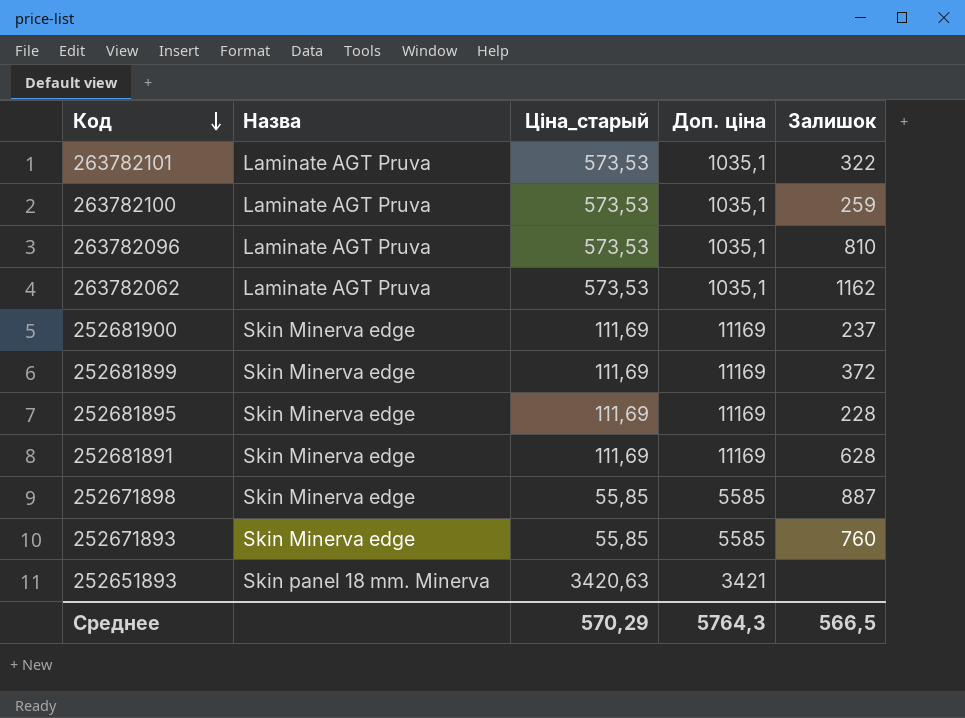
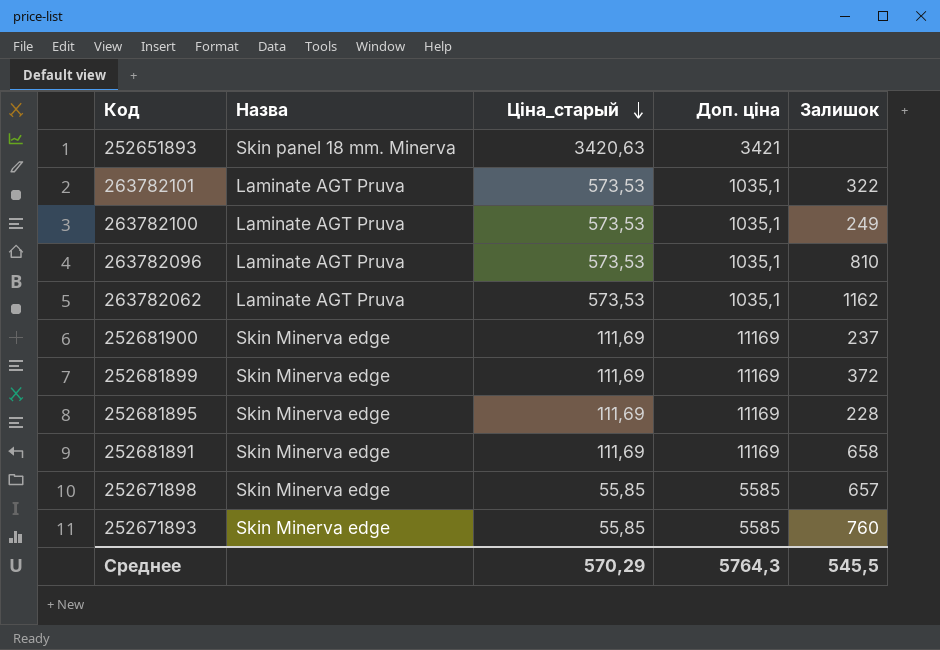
row order: Код descending -> Ціна_старый descending
263782100 | Залишок: 259 -> 249
252681891 | Залишок: 628 -> 658
252671898 | Залишок: 887 -> 657
Среднее | Залишок: 566,5 -> 545,5

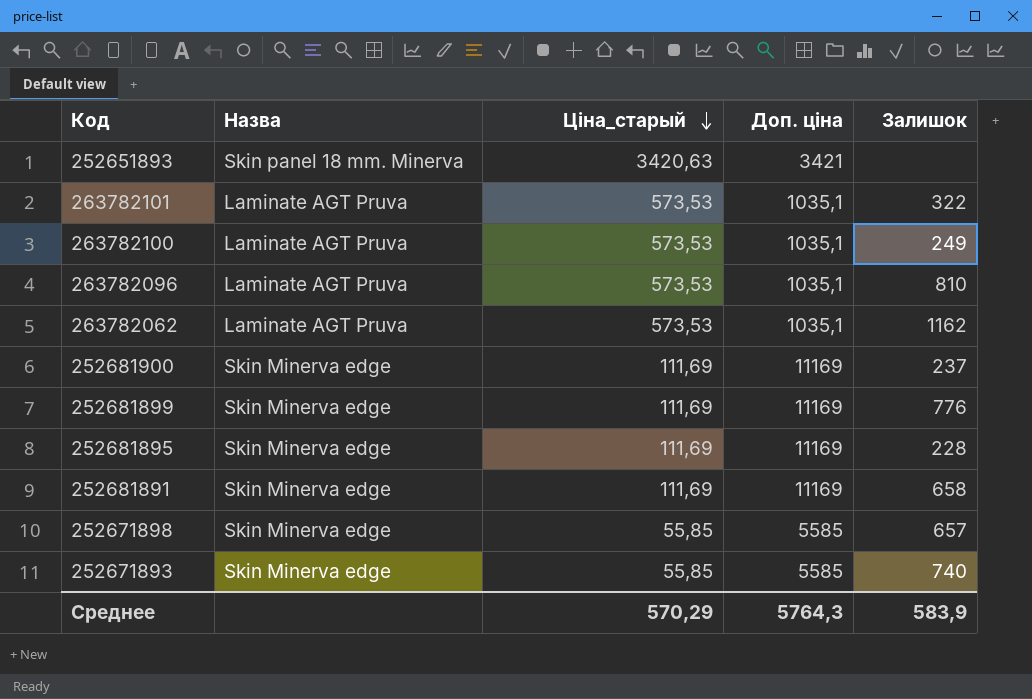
252681899 | Залишок: 372 -> 776
252671893 | Залишок: 760 -> 740
Среднее | Залишок: 545,5 -> 583,9

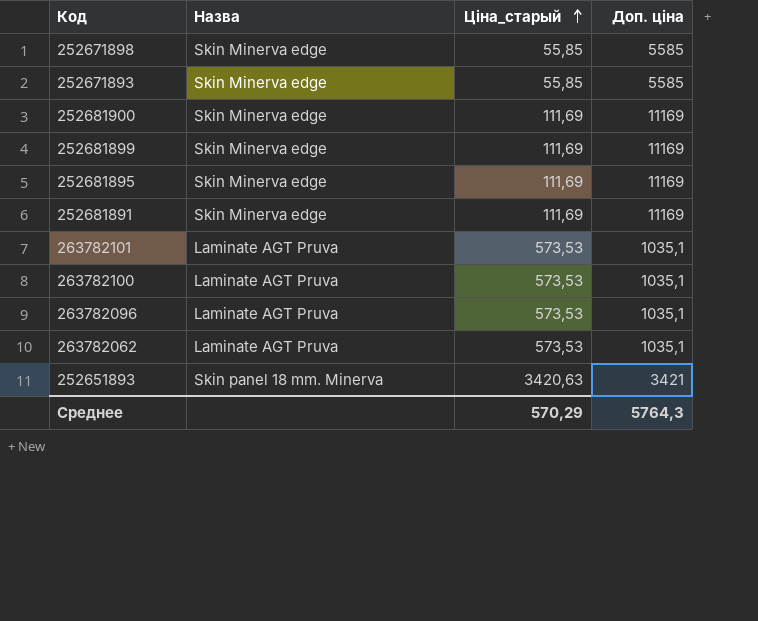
row order: Ціна_старый descending -> Ціна_старый ascending
column Залишок | position: 5 -> none

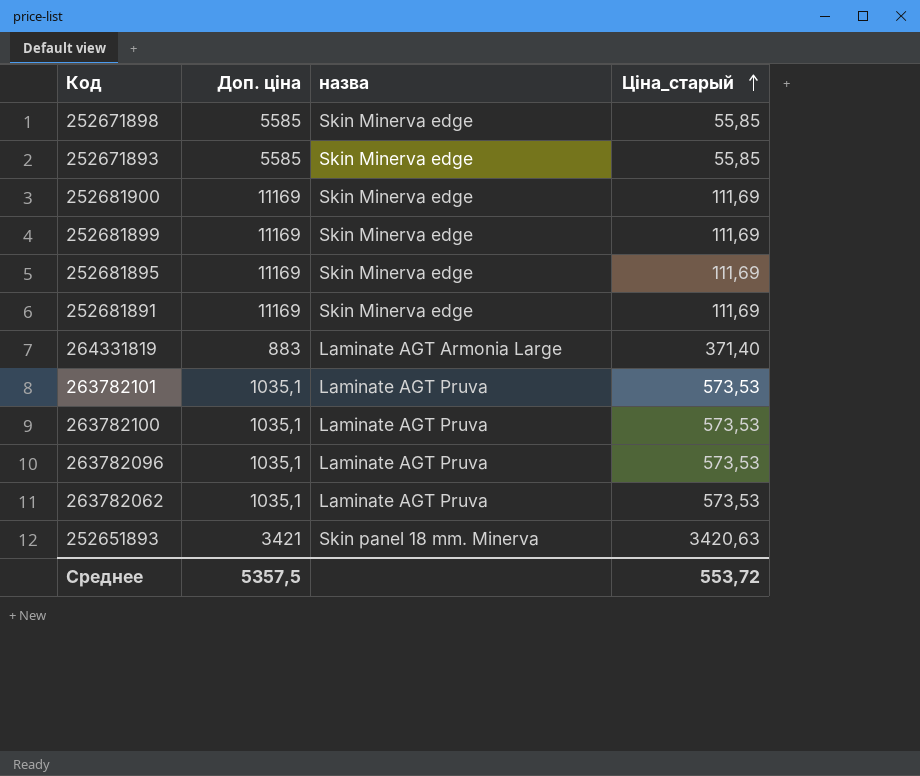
column Доп. ціна | position: 4 -> 2
column name: Назва -> назва
row 264331819: none -> 883 | Laminate AGT Armonia Large | 371,40
Среднее | Доп. ціна: 5764,3 -> 5357,5
Среднее | Ціна_старый: 570,29 -> 553,72

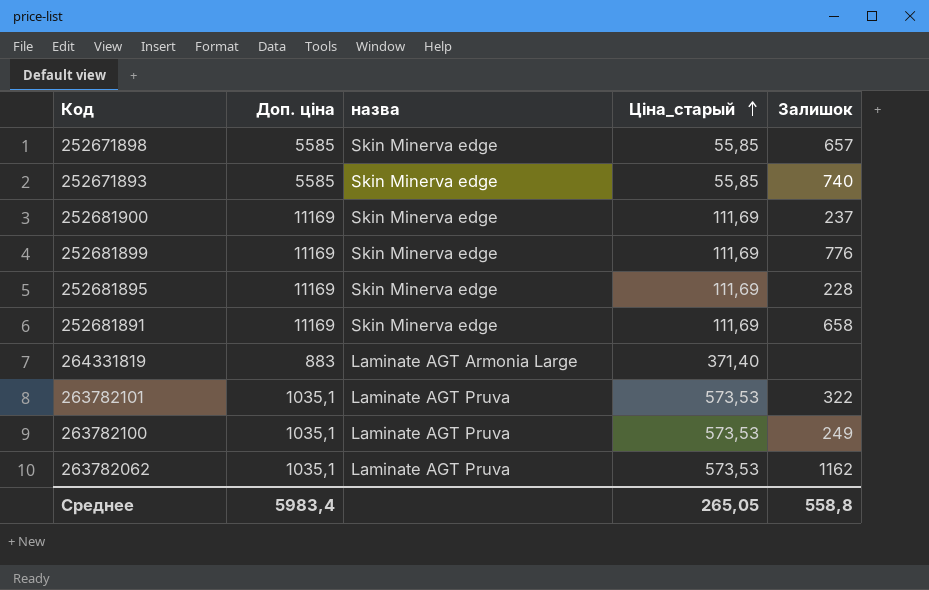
column Залишок | position: none -> 5
row 263782096: 1035,1 | Laminate AGT Pruva | 573,53 -> none
row 252651893: 3421 | Skin panel 18 mm. Minerva | 3420,63 -> none
Среднее | Доп. ціна: 5357,5 -> 5983,4
Среднее | Ціна_старый: 553,72 -> 265,05

